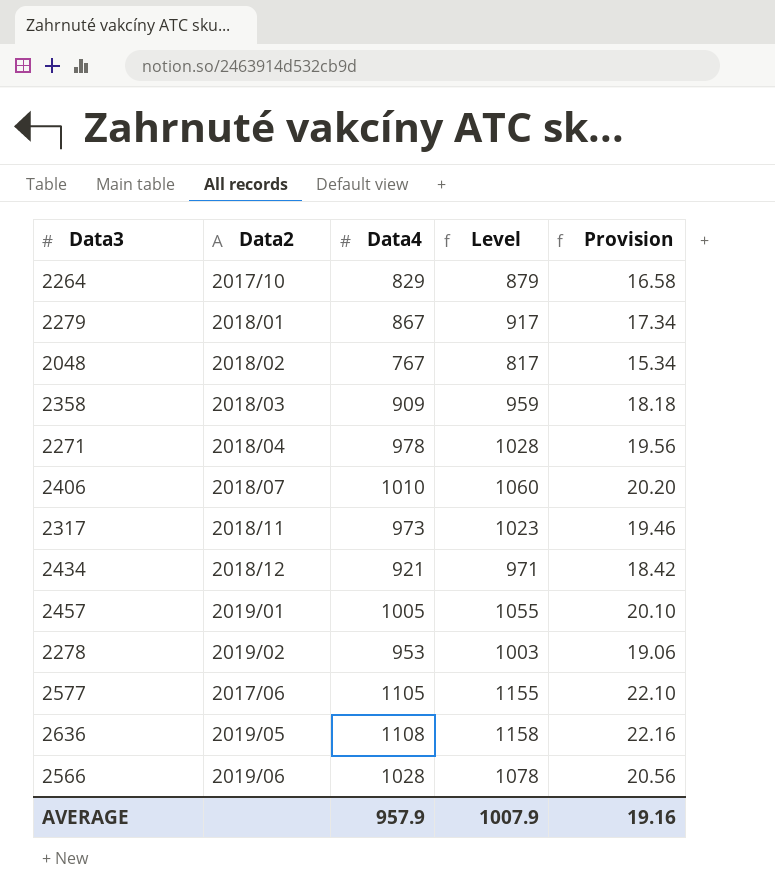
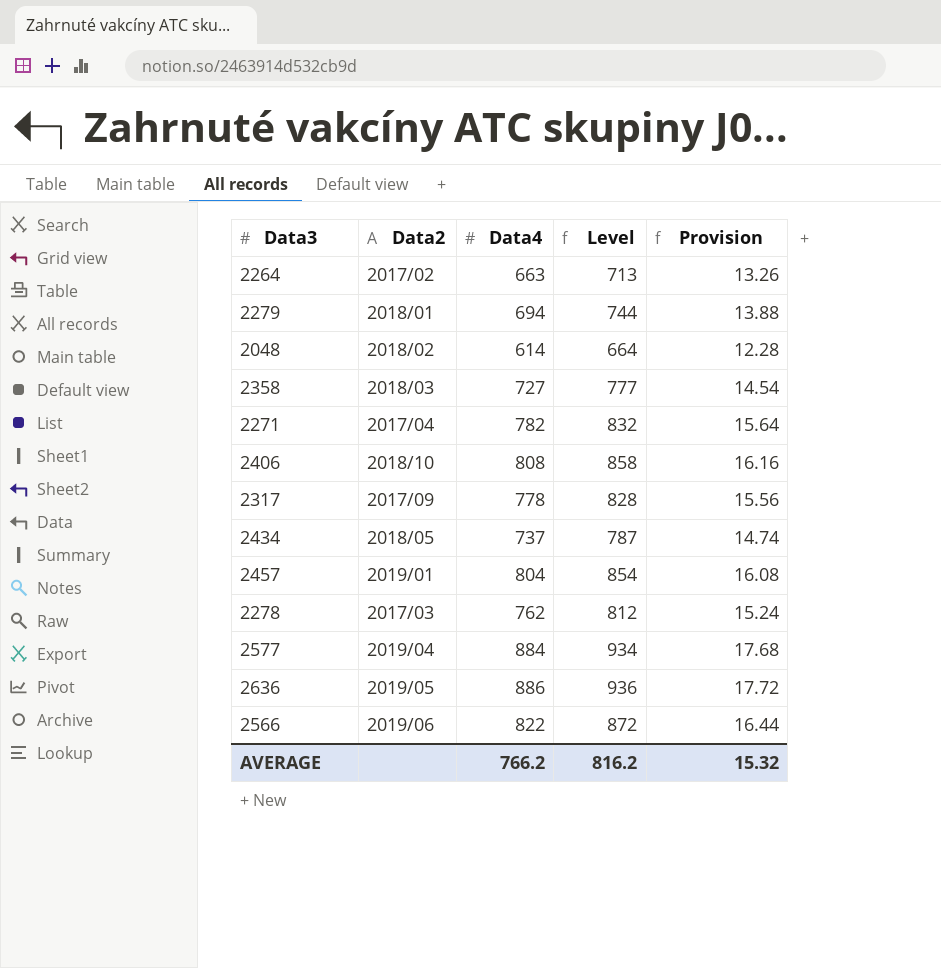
2264 | Data2: 2017/10 -> 2017/02
2264 | Data4: 829 -> 663
2264 | Level: 879 -> 713
2264 | Provision: 16.58 -> 13.26
2279 | Data4: 867 -> 694
2279 | Level: 917 -> 744
2279 | Provision: 17.34 -> 13.88
2048 | Data4: 767 -> 614
2048 | Level: 817 -> 664
2048 | Provision: 15.34 -> 12.28
2358 | Data4: 909 -> 727
2358 | Level: 959 -> 777
2358 | Provision: 18.18 -> 14.54
2271 | Data2: 2018/04 -> 2017/04
2271 | Data4: 978 -> 782
2271 | Level: 1028 -> 832
2271 | Provision: 19.56 -> 15.64
2406 | Data2: 2018/07 -> 2018/10
2406 | Data4: 1010 -> 808
2406 | Level: 1060 -> 858
2406 | Provision: 20.20 -> 16.16
2317 | Data2: 2018/11 -> 2017/09
2317 | Data4: 973 -> 778
2317 | Level: 1023 -> 828
2317 | Provision: 19.46 -> 15.56
2434 | Data2: 2018/12 -> 2018/05
2434 | Data4: 921 -> 737
2434 | Level: 971 -> 787
2434 | Provision: 18.42 -> 14.74
2457 | Data4: 1005 -> 804
2457 | Level: 1055 -> 854
2457 | Provision: 20.10 -> 16.08
2278 | Data2: 2019/02 -> 2017/03
2278 | Data4: 953 -> 762
2278 | Level: 1003 -> 812
2278 | Provision: 19.06 -> 15.24
2577 | Data2: 2017/06 -> 2019/04
2577 | Data4: 1105 -> 884
2577 | Level: 1155 -> 934
2577 | Provision: 22.10 -> 17.68
2636 | Data4: 1108 -> 886
2636 | Level: 1158 -> 936
2636 | Provision: 22.16 -> 17.72
2566 | Data4: 1028 -> 822
2566 | Level: 1078 -> 872
2566 | Provision: 20.56 -> 16.44
AVERAGE | Data4: 957.9 -> 766.2
AVERAGE | Level: 1007.9 -> 816.2
AVERAGE | Provision: 19.16 -> 15.32

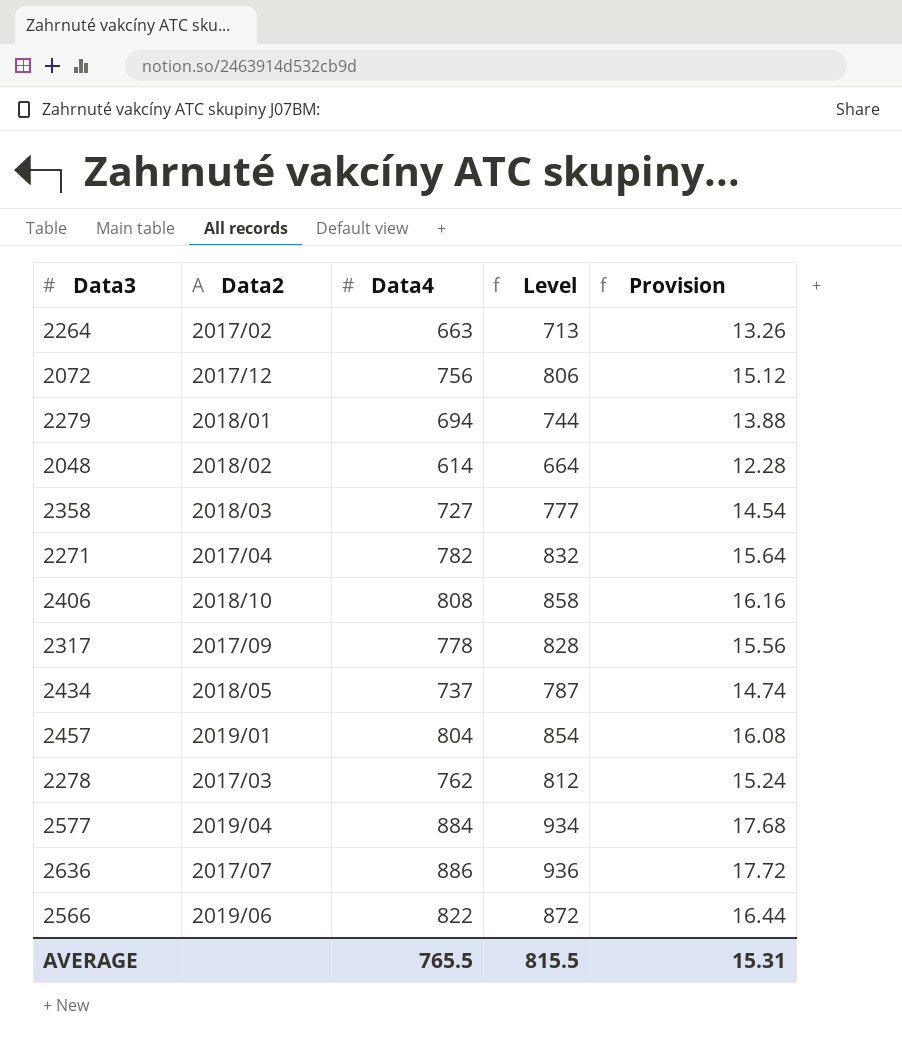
row 2072: none -> 2017/12 | 756 | 806 | 15.12
2636 | Data2: 2019/05 -> 2017/07
AVERAGE | Data4: 766.2 -> 765.5
AVERAGE | Level: 816.2 -> 815.5
AVERAGE | Provision: 15.32 -> 15.31

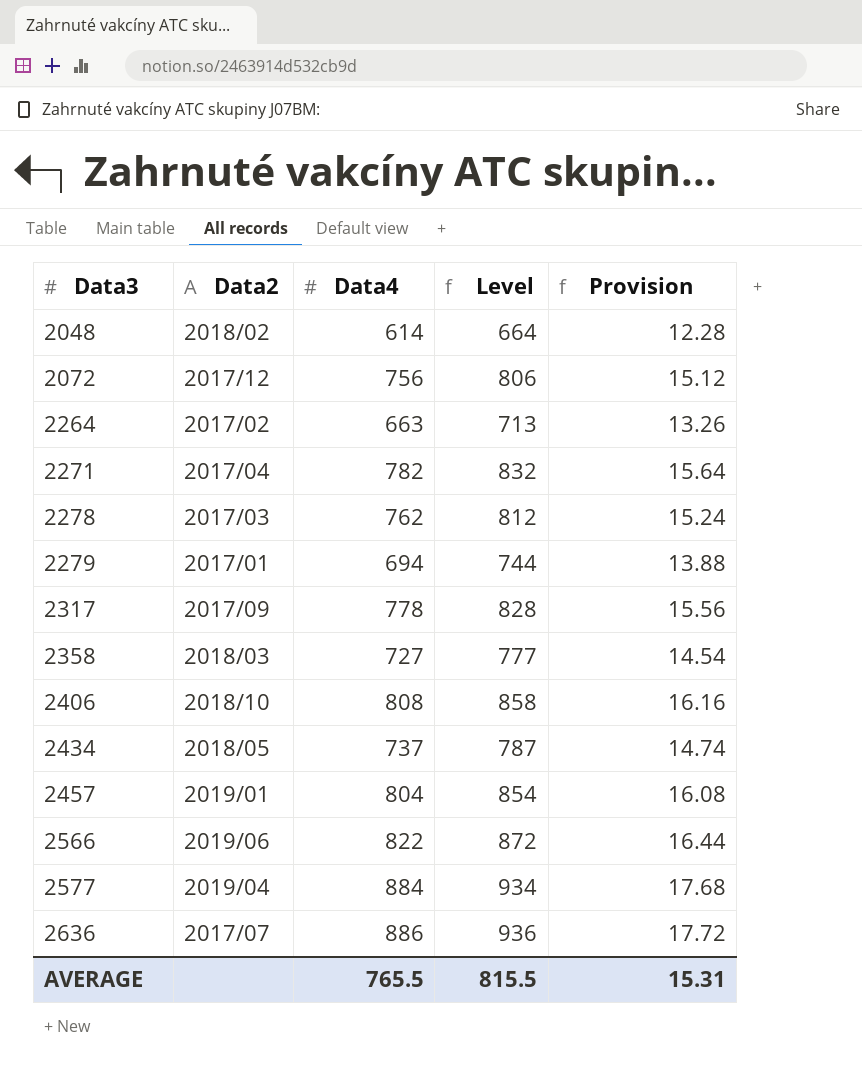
row order: none -> Data3 ascending
2279 | Data2: 2018/01 -> 2017/01

